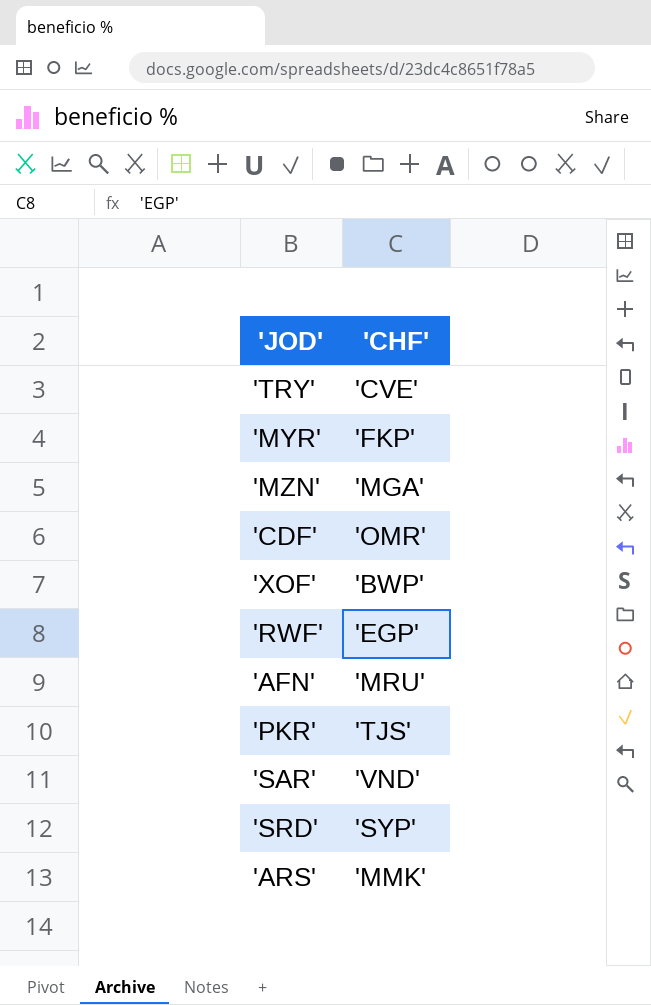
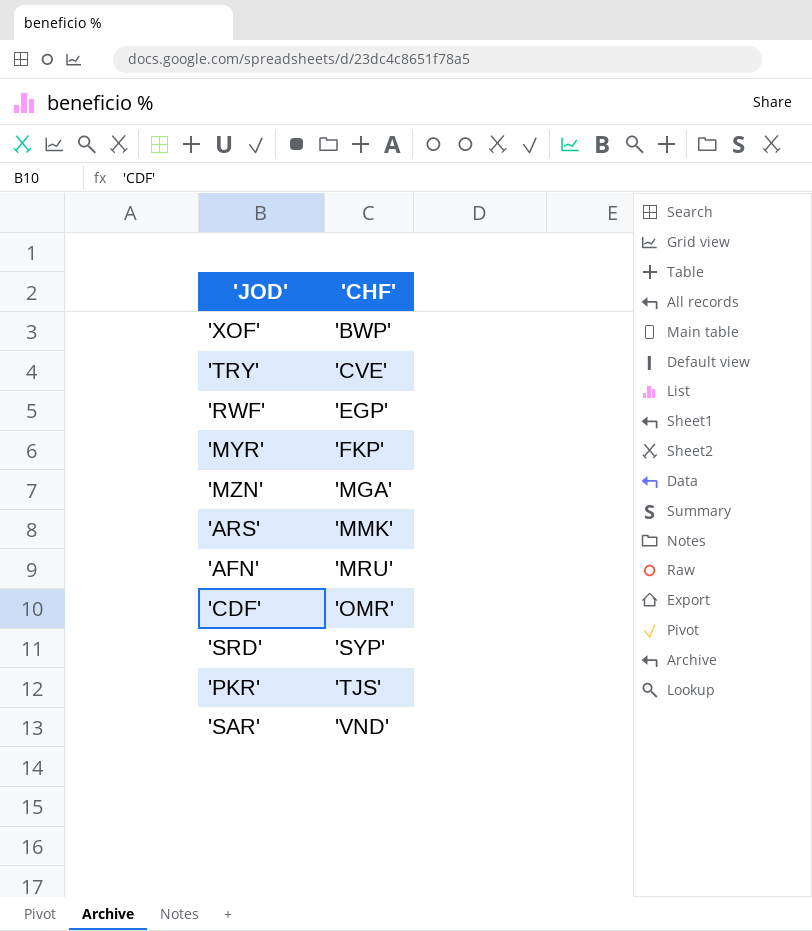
row order: none -> 'CHF' ascending

